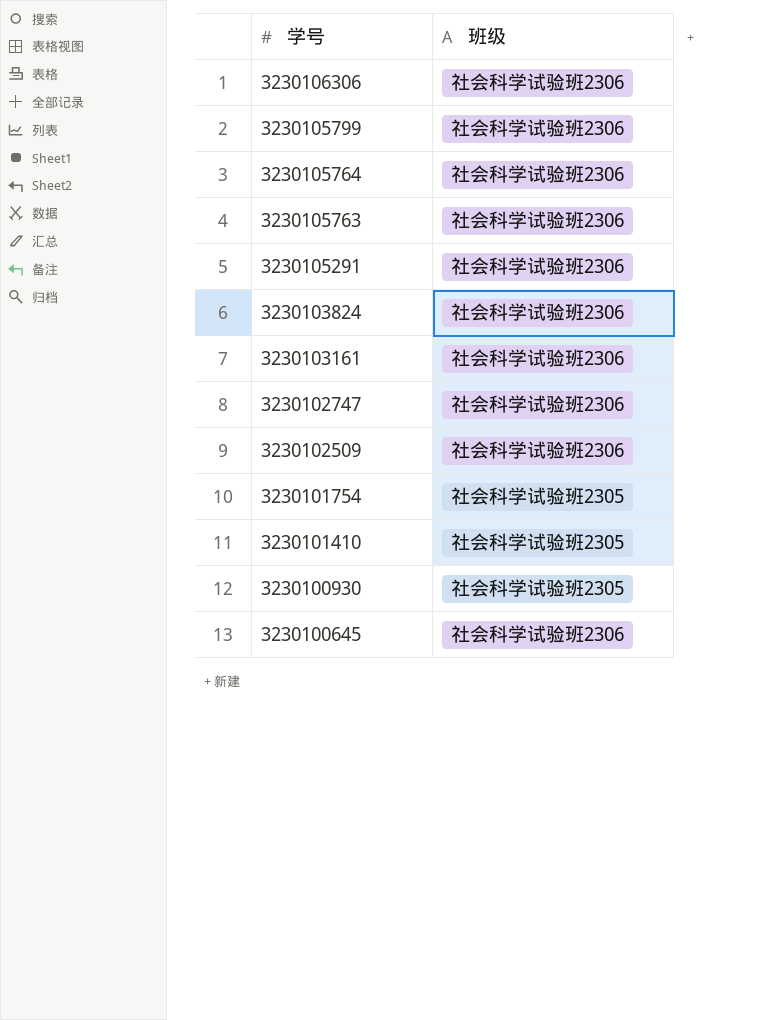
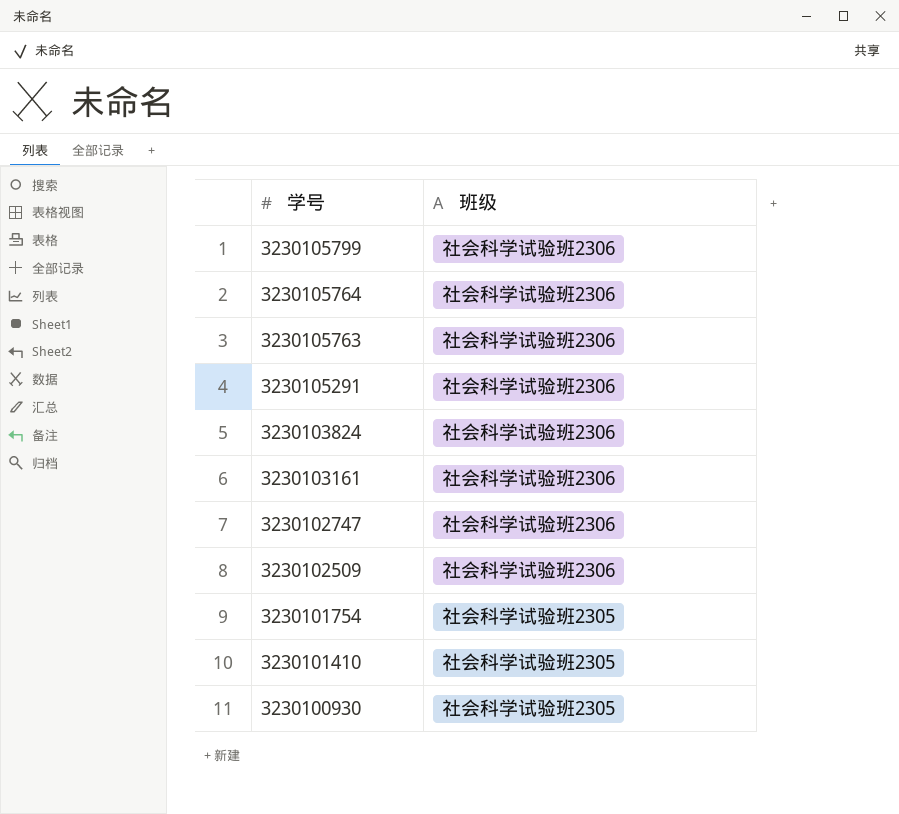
row 3230106306: 社会科学试验班2306 -> none
row 3230100645: 社会科学试验班2306 -> none

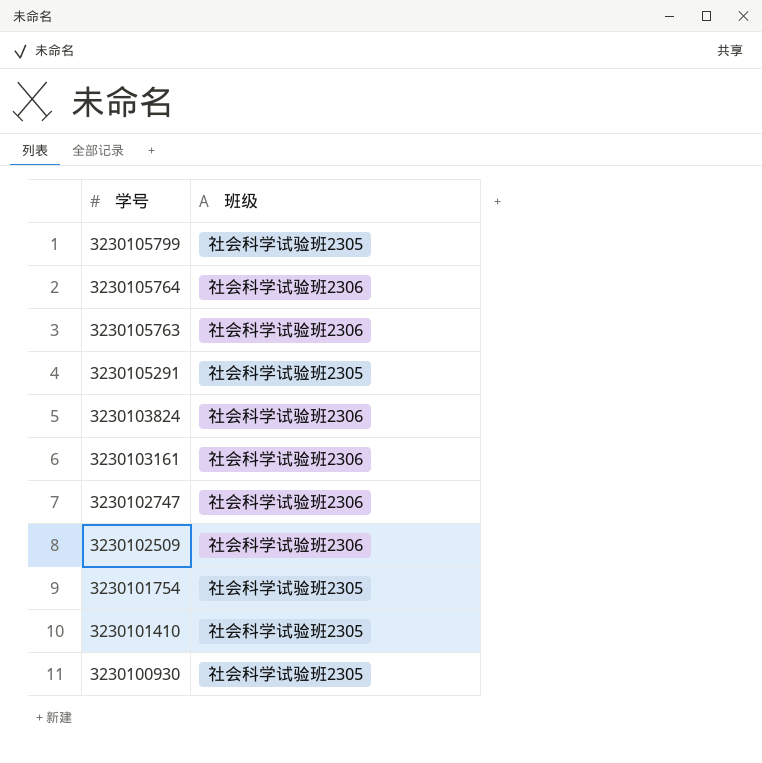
3230105799 | 班级: 社会科学试验班2306 -> 社会科学试验班2305
3230105291 | 班级: 社会科学试验班2306 -> 社会科学试验班2305

